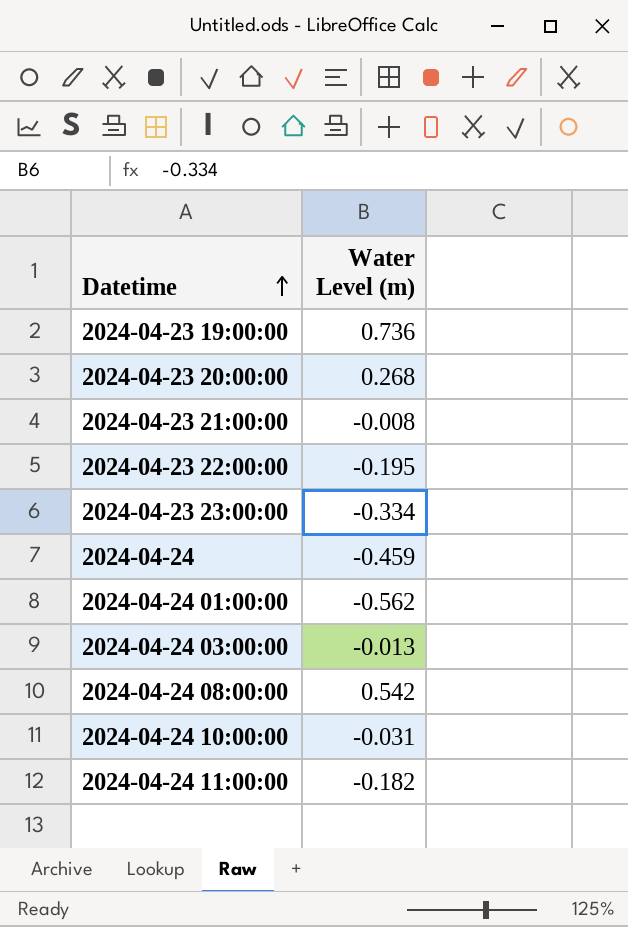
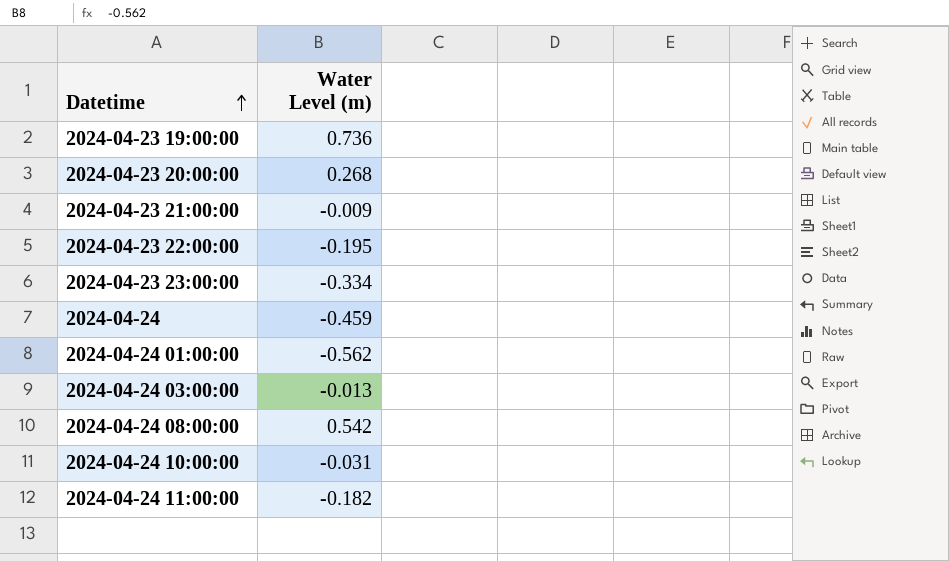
2024-04-23 21:00:00 | Water Level (m): -0.008 -> -0.009

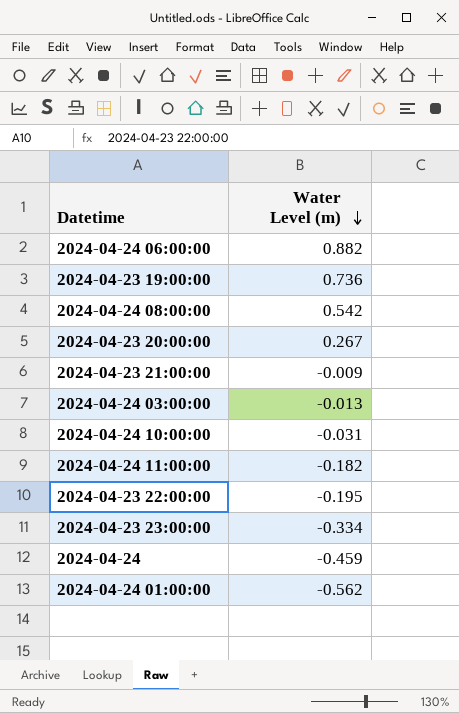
row order: Datetime ascending -> Water Level (m) descending
row 2024-04-24 06:00:00: none -> 0.882
2024-04-23 20:00:00 | Water Level (m): 0.268 -> 0.267

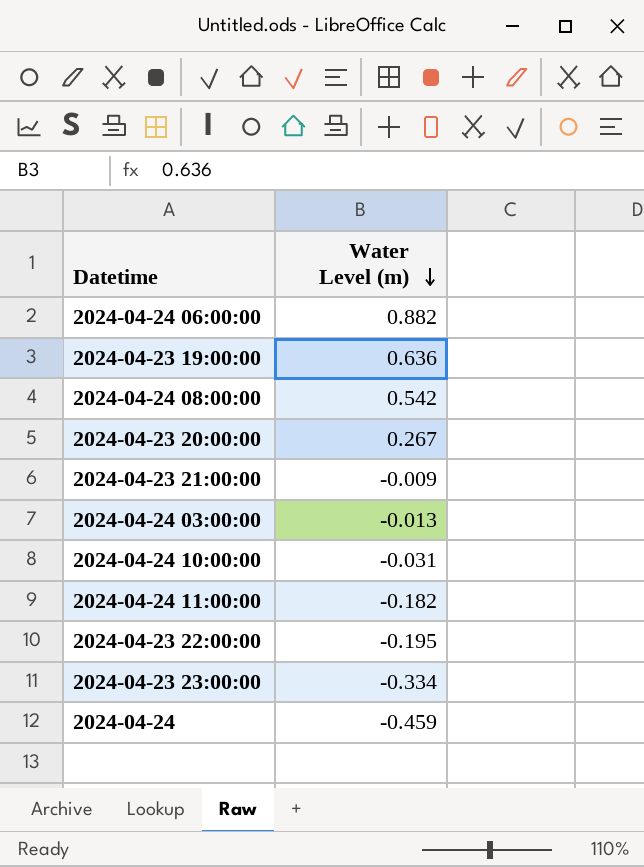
row 2024-04-24 01:00:00: -0.562 -> none
2024-04-23 19:00:00 | Water Level (m): 0.736 -> 0.636

